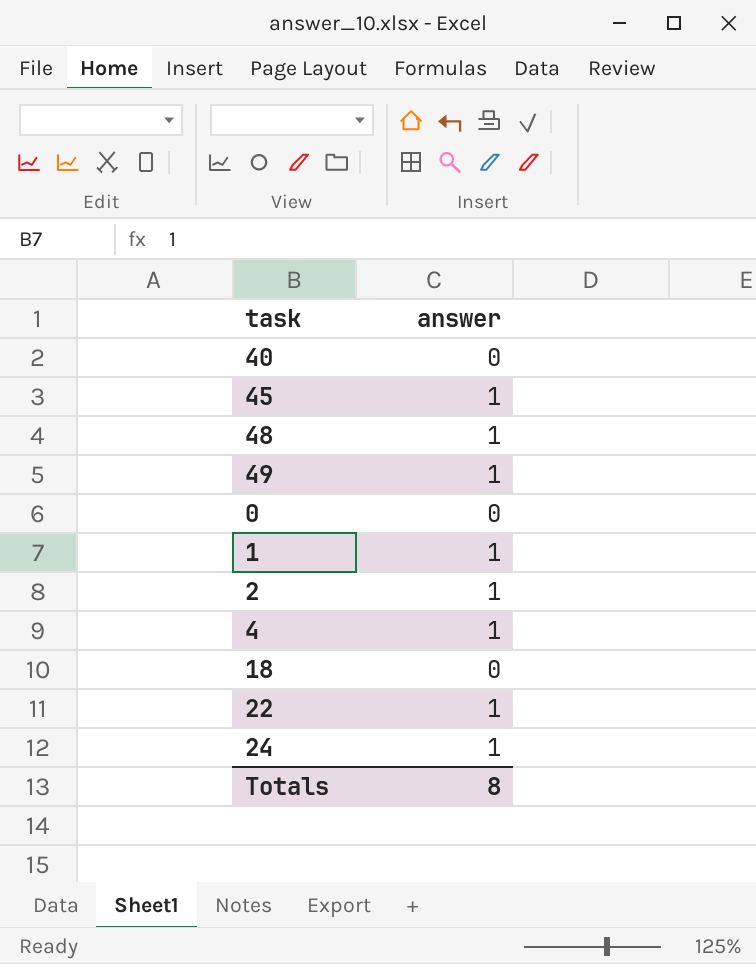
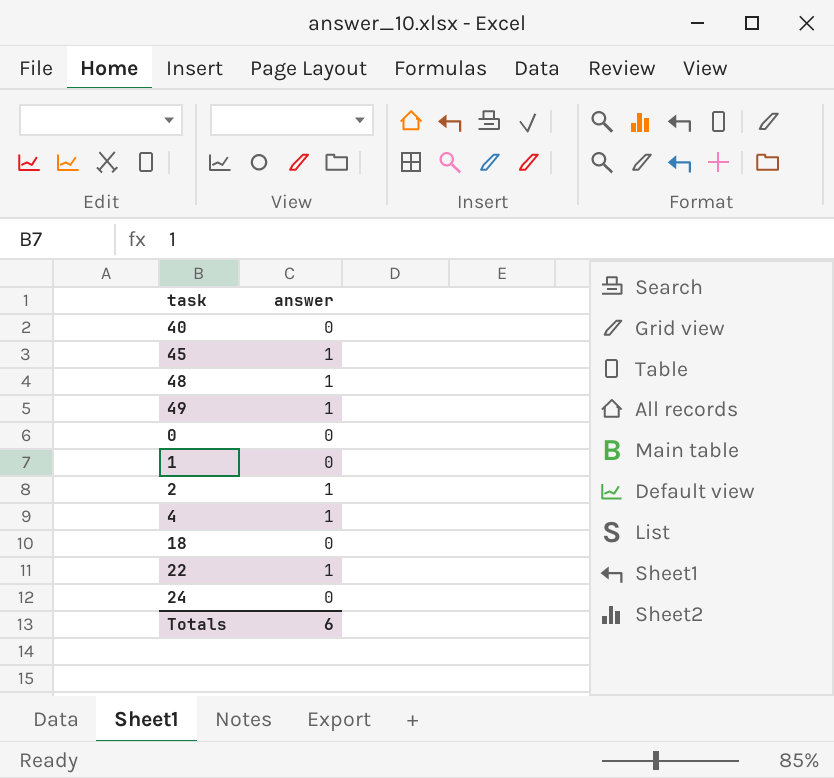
1 | answer: 1 -> 0
24 | answer: 1 -> 0
Totals | answer: 8 -> 6

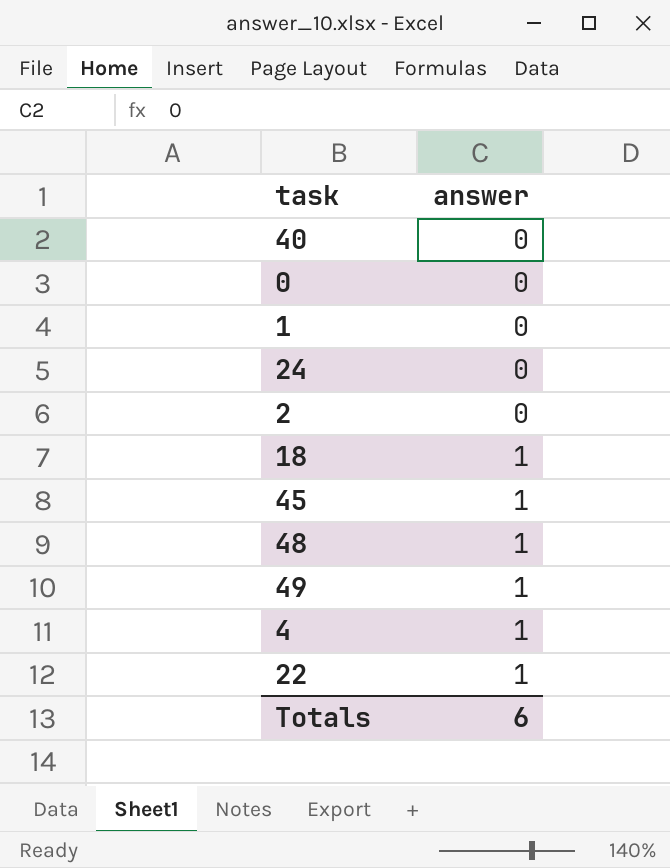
row order: none -> answer ascending
2 | answer: 1 -> 0
18 | answer: 0 -> 1

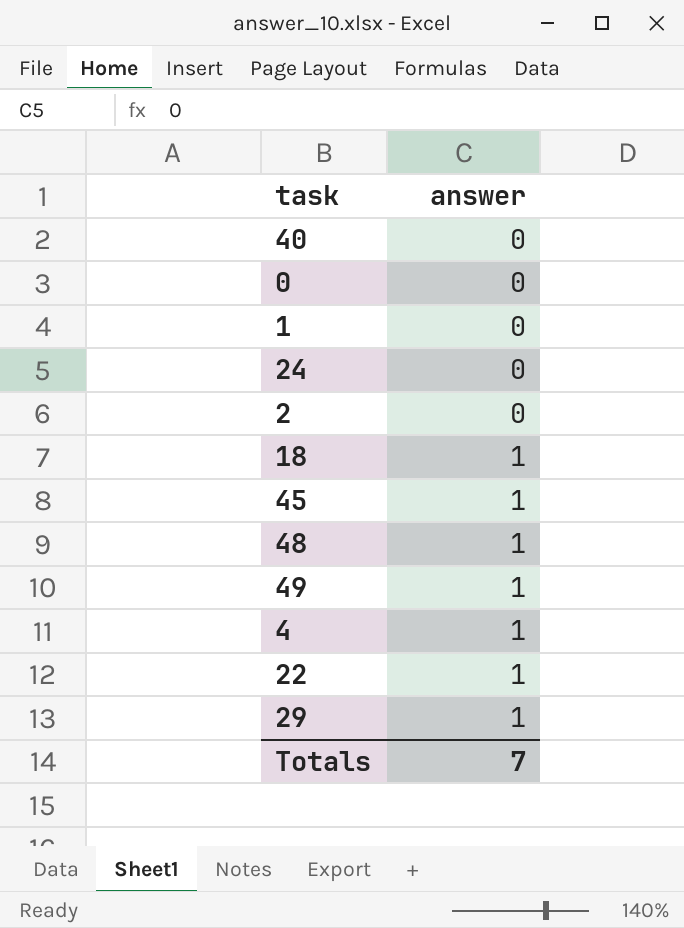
row 29: none -> 1
Totals | answer: 6 -> 7

